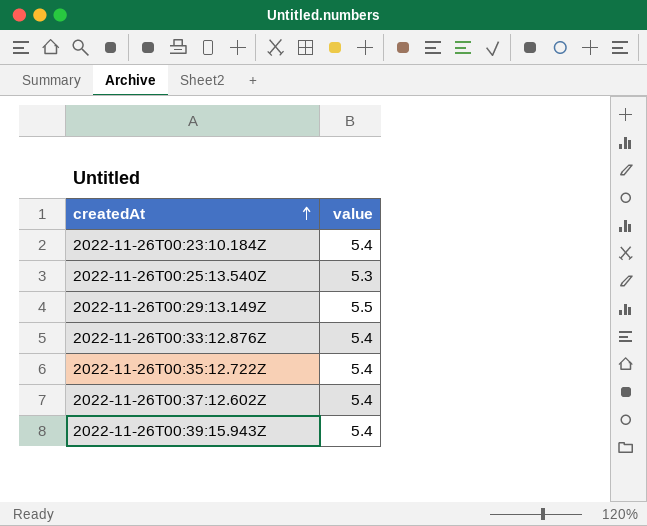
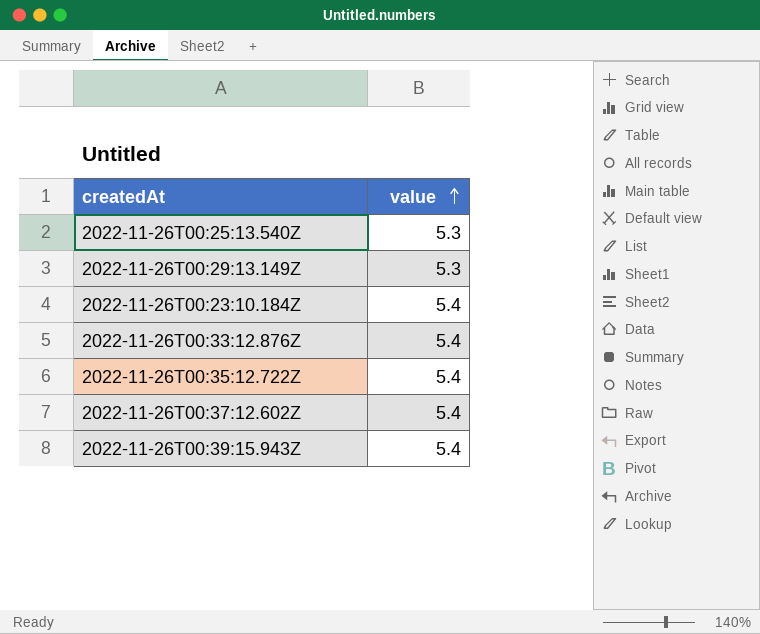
row order: createdAt ascending -> value ascending
2022-11-26T00:29:13.149Z | value: 5.5 -> 5.3

